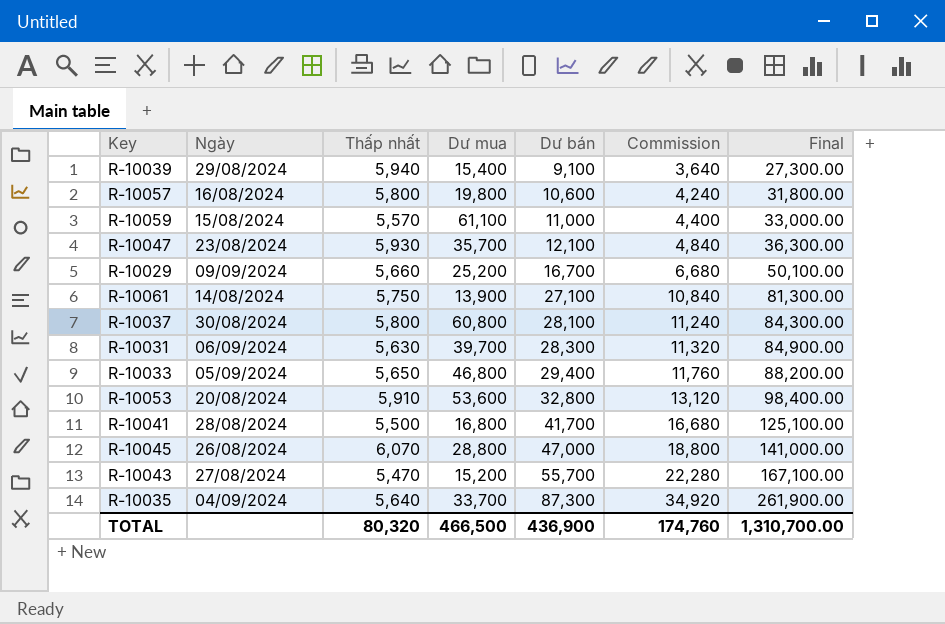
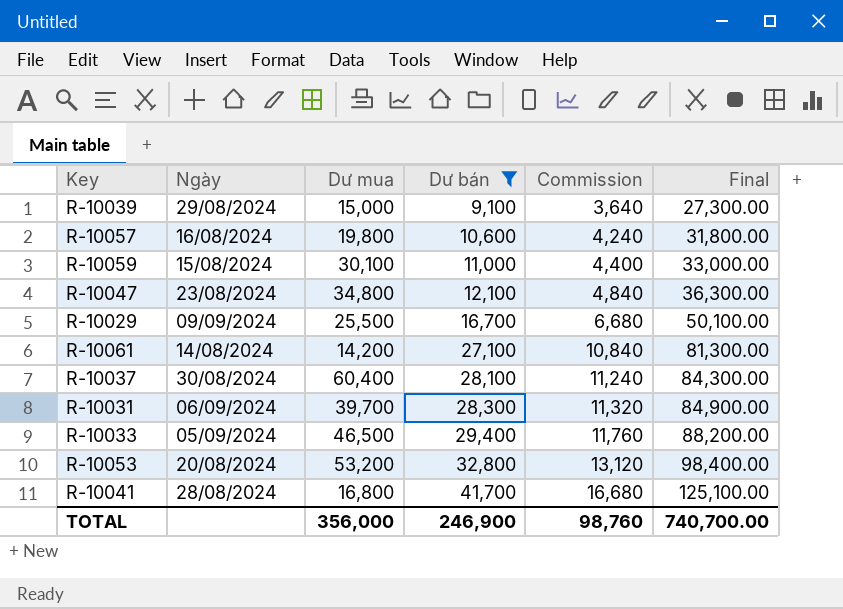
filter: none -> Dư bán <= 41,700
column Thấp nhất | position: 3 -> none
R-10039 | Dư mua: 15,400 -> 15,000
R-10059 | Dư mua: 61,100 -> 30,100
R-10047 | Dư mua: 35,700 -> 34,800
R-10029 | Dư mua: 25,200 -> 25,500
R-10061 | Dư mua: 13,900 -> 14,200
R-10037 | Dư mua: 60,800 -> 60,400
R-10033 | Dư mua: 46,800 -> 46,500
R-10053 | Dư mua: 53,600 -> 53,200
TOTAL | Dư mua: 466,500 -> 356,000
TOTAL | Dư bán: 436,900 -> 246,900
TOTAL | Commission: 174,760 -> 98,760
TOTAL | Final: 1,310,700.00 -> 740,700.00

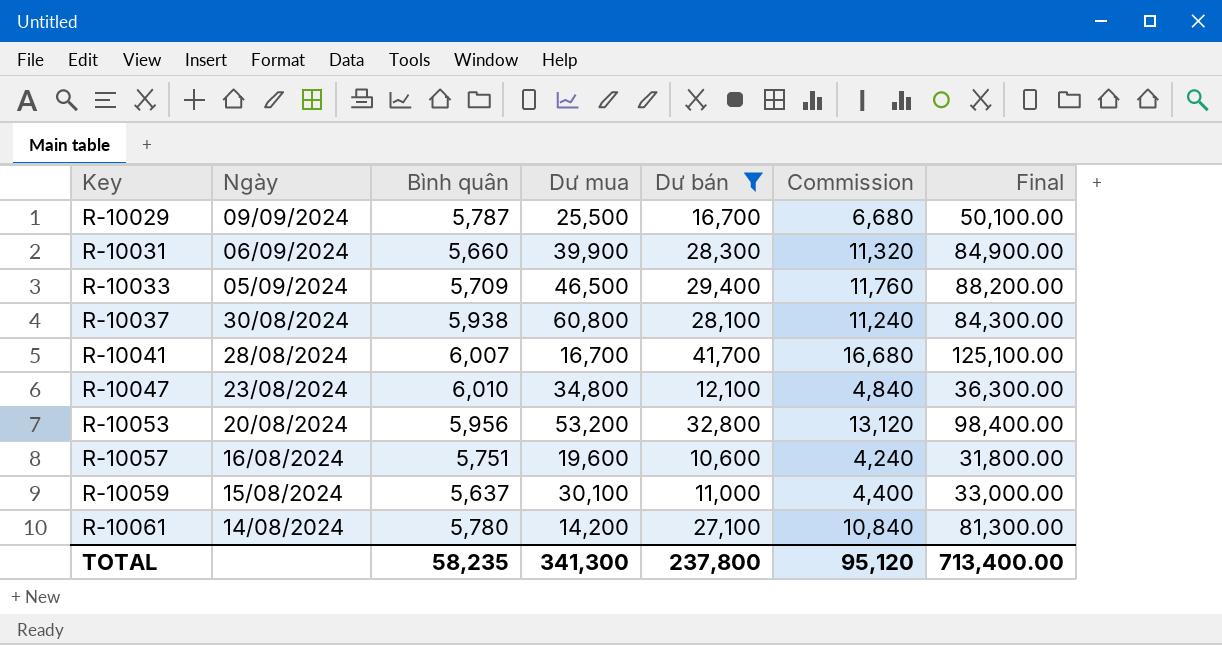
row order: Dư bán ascending -> Key ascending
column Bình quân | position: none -> 3
row R-10039: 29/08/2024 | 15,000 | 9,100 | 3,640 | 27,300.00 -> none
R-10031 | Dư mua: 39,700 -> 39,900
R-10037 | Dư mua: 60,400 -> 60,800
R-10041 | Dư mua: 16,800 -> 16,700
R-10057 | Dư mua: 19,800 -> 19,600
TOTAL | Dư mua: 356,000 -> 341,300
TOTAL | Dư bán: 246,900 -> 237,800
TOTAL | Commission: 98,760 -> 95,120
TOTAL | Final: 740,700.00 -> 713,400.00

